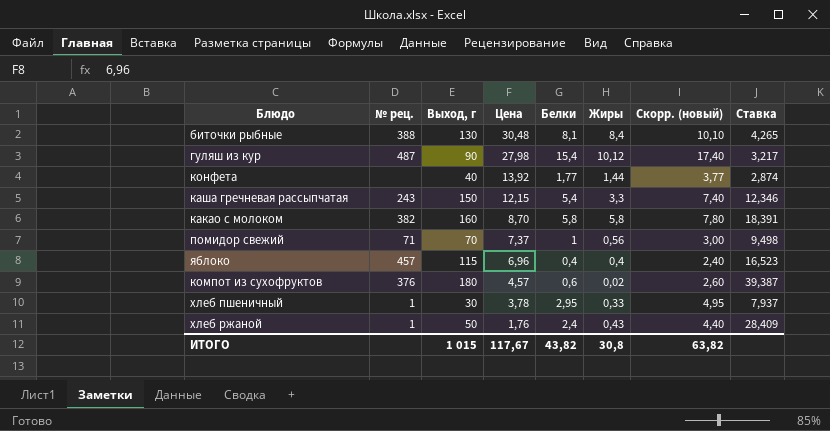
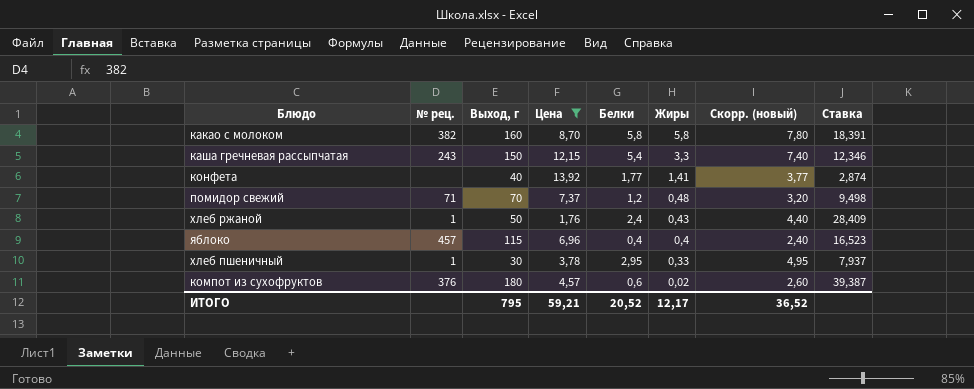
filter: none -> Цена <= 13,92
row order: Цена descending -> Жиры descending
конфета | Жиры: 1,44 -> 1,41
помидор свежий | Белки: 1 -> 1,2
помидор свежий | Жиры: 0,56 -> 0,48
помидор свежий | Скорр. (новый): 3,00 -> 3,20
ИТОГО | Выход, г: 1 015 -> 795
ИТОГО | Цена: 117,67 -> 59,21
ИТОГО | Белки: 43,82 -> 20,52
ИТОГО | Жиры: 30,8 -> 12,17
ИТОГО | Скорр. (новый): 63,82 -> 36,52

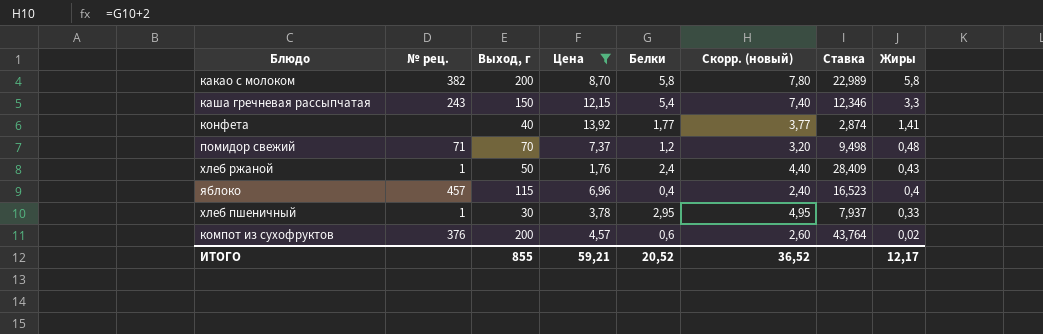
column Жиры | position: 6 -> 8
какао с молоком | Выход, г: 160 -> 200
какао с молоком | Ставка: 18,391 -> 22,989
компот из сухофруктов | Выход, г: 180 -> 200
компот из сухофруктов | Ставка: 39,387 -> 43,764
ИТОГО | Выход, г: 795 -> 855

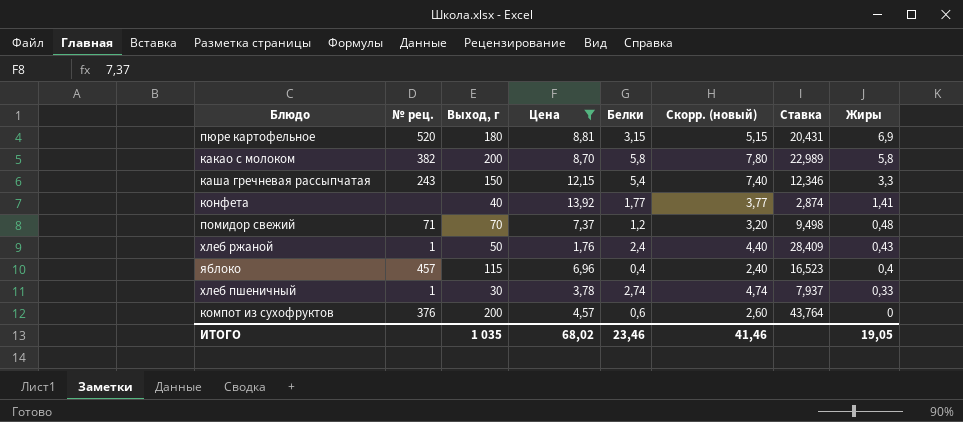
row пюре картофельное: none -> 520 | 180 | 8,81 | 3,15 | 5,15 | 20,431 | 6,9
хлеб пшеничный | Белки: 2,95 -> 2,74
хлеб пшеничный | Скорр. (новый): 4,95 -> 4,74
компот из сухофруктов | Жиры: 0,02 -> 0
ИТОГО | Выход, г: 855 -> 1 035
ИТОГО | Цена: 59,21 -> 68,02
ИТОГО | Белки: 20,52 -> 23,46
ИТОГО | Скорр. (новый): 36,52 -> 41,46
ИТОГО | Жиры: 12,17 -> 19,05

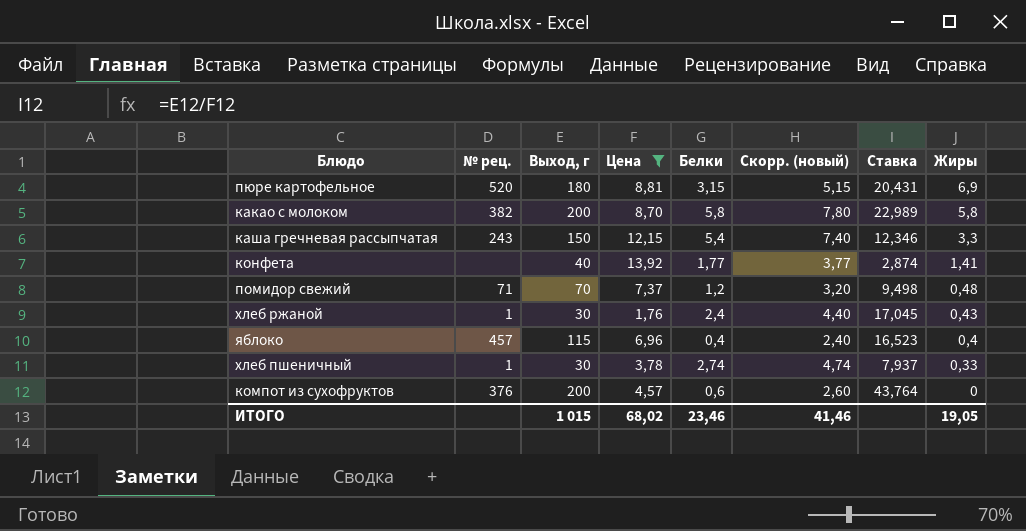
хлеб ржаной | Выход, г: 50 -> 30
хлеб ржаной | Ставка: 28,409 -> 17,045
ИТОГО | Выход, г: 1 035 -> 1 015

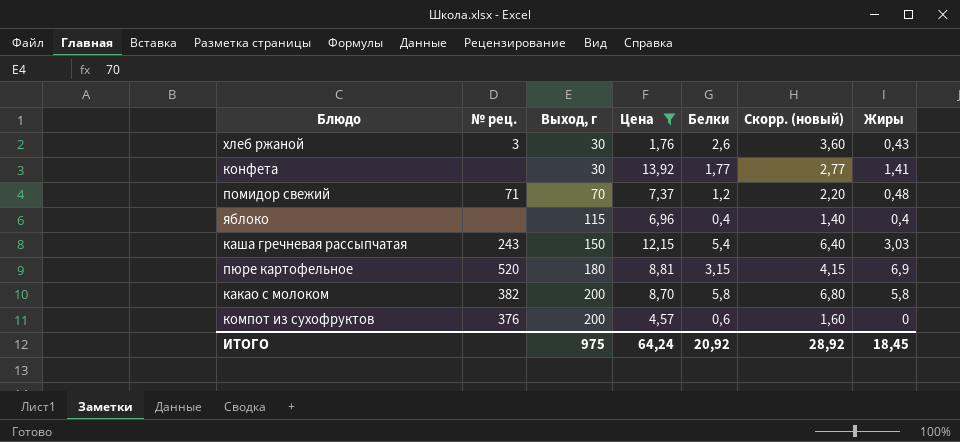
row order: Жиры descending -> Выход, г ascending
column Ставка | formula: [Выход, г] / [Цена] -> none
column Скорр. (новый) | formula: [Белки] + 2 -> [Белки] + 1
row хлеб пшеничный: 1 | 30 | 3,78 | 2,74 | 4,74 | 7,937 | 0,33 -> none
хлеб ржаной | № рец.: 1 -> 3
хлеб ржаной | Белки: 2,4 -> 2,6
конфета | Выход, г: 40 -> 30
яблоко | № рец.: 457 -> none
каша гречневая рассыпчатая | Жиры: 3,3 -> 3,03
ИТОГО | Выход, г: 1 015 -> 975
ИТОГО | Цена: 68,02 -> 64,24
ИТОГО | Белки: 23,46 -> 20,92
ИТОГО | Скорр. (новый): 41,46 -> 28,92
ИТОГО | Жиры: 19,05 -> 18,45

